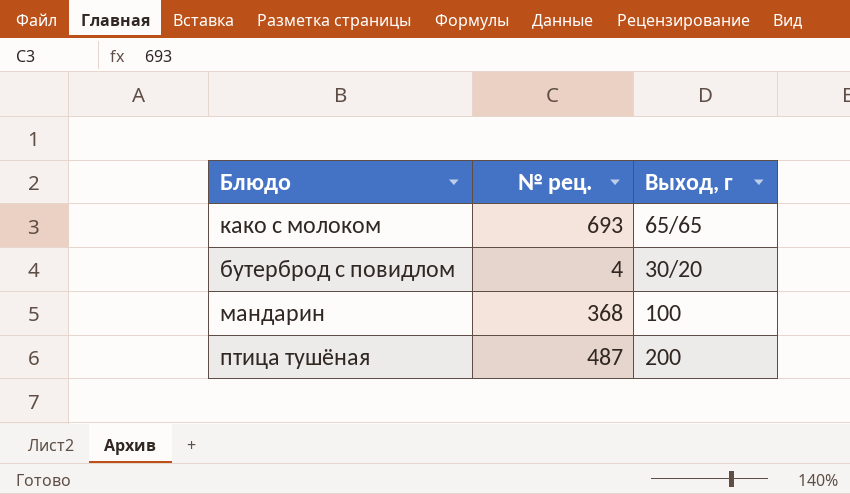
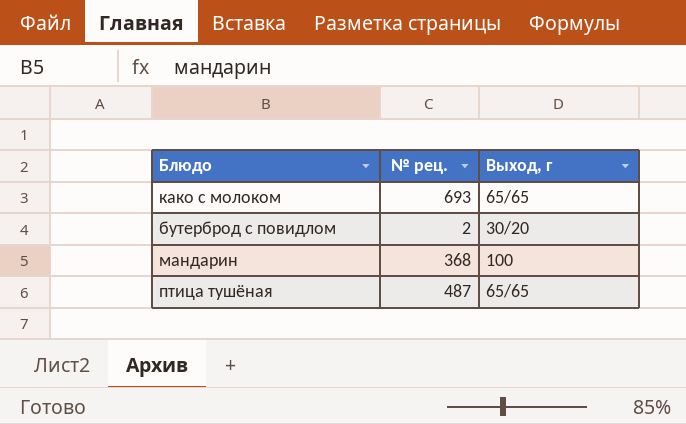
бутерброд с повидлом | № рец.: 4 -> 2
птица тушёная | Выход, г: 200 -> 65/65

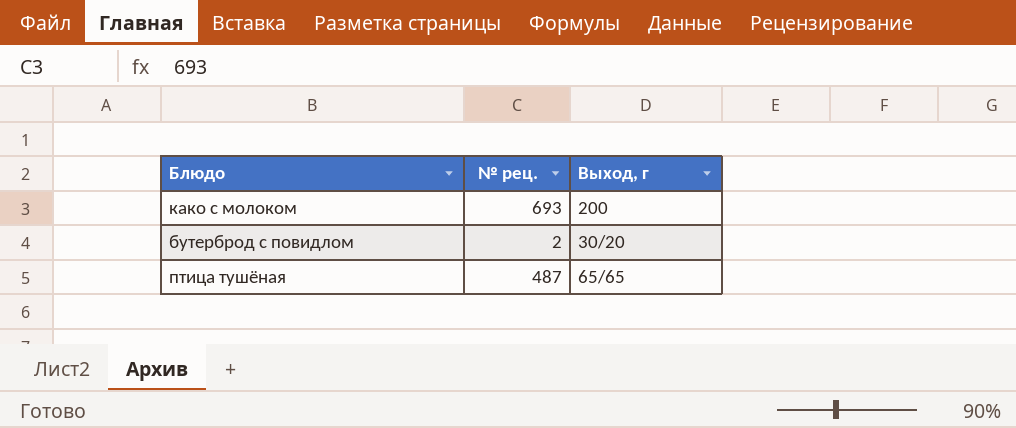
row мандарин: 368 | 100 -> none
како с молоком | Выход, г: 65/65 -> 200

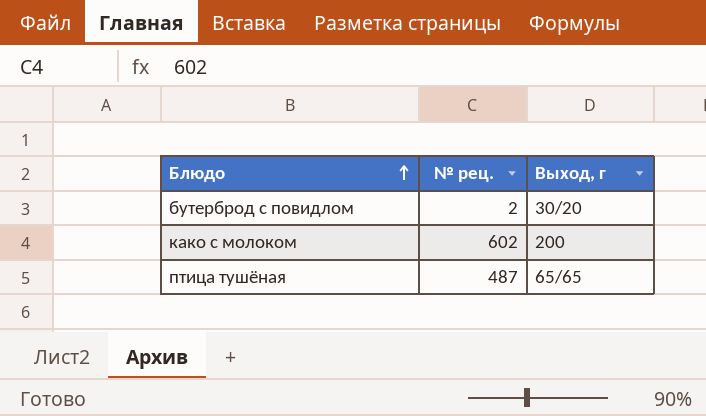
row order: none -> Блюдо ascending
како с молоком | № рец.: 693 -> 602

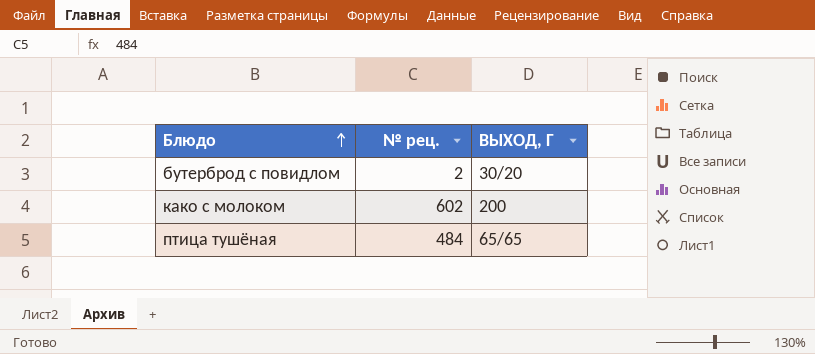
column name: Выход, г -> ВЫХОД, Г
птица тушёная | № рец.: 487 -> 484

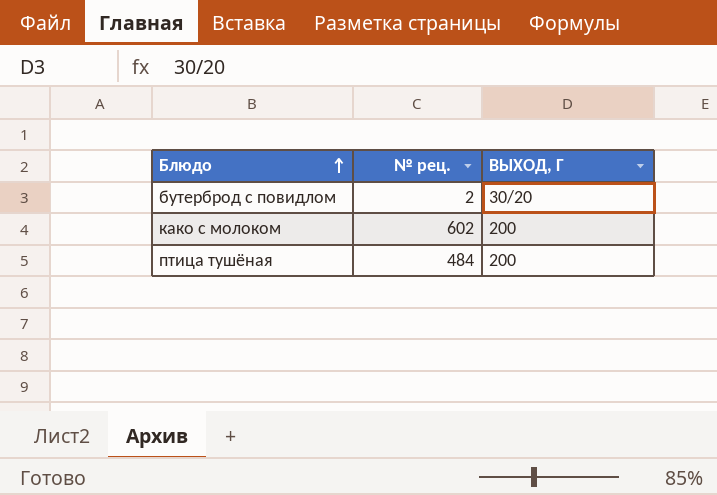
птица тушёная | ВЫХОД, Г: 65/65 -> 200

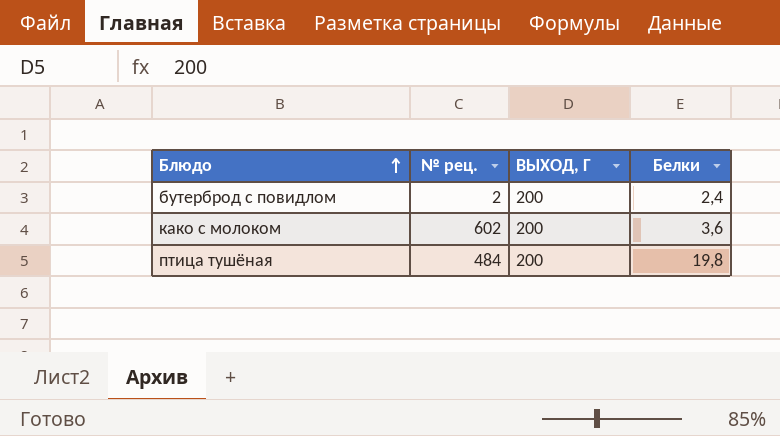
column Белки | position: none -> 4
бутерброд с повидлом | ВЫХОД, Г: 30/20 -> 200

